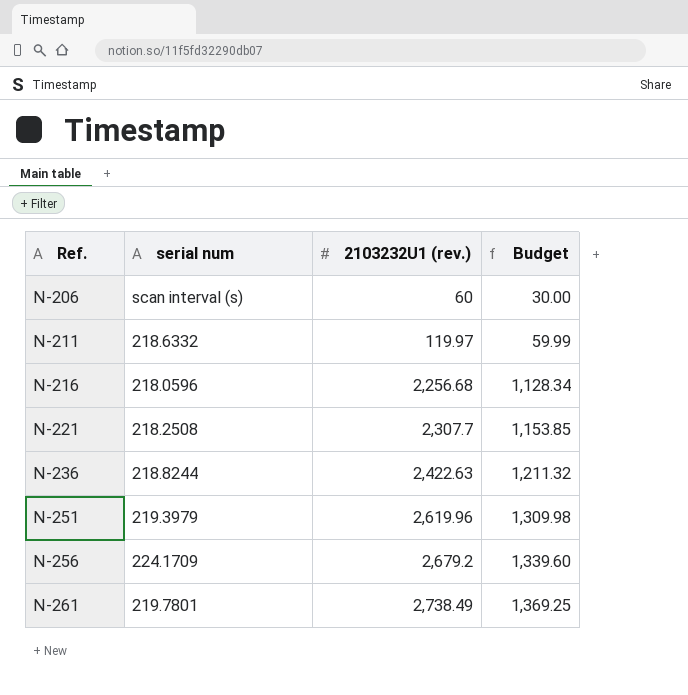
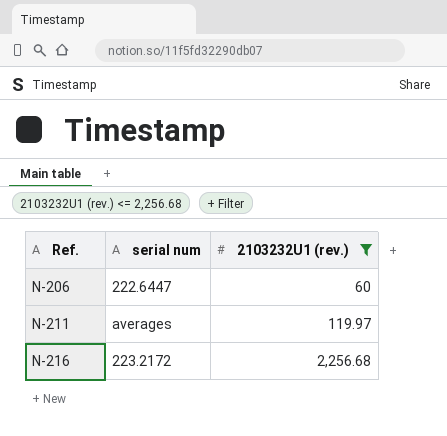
filter: none -> 2103232U1 (rev.) <= 2,256.68
column Budget | formula: [2103232U1 (rev.)] * 0.5 -> none
N-206 | serial num: scan interval (s) -> 222.6447
N-211 | serial num: 218.6332 -> averages
N-216 | serial num: 218.0596 -> 223.2172

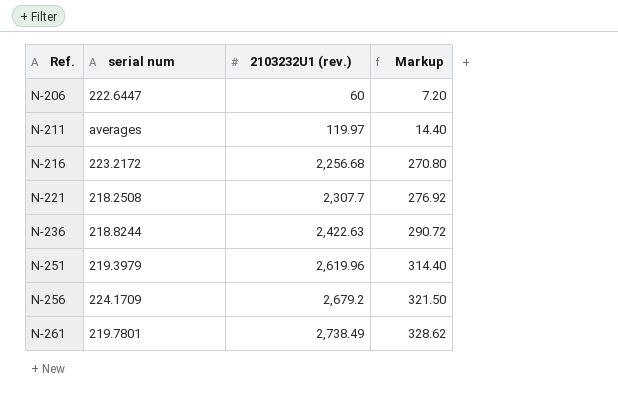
filter: 2103232U1 (rev.) <= 2,256.68 -> none
column Markup | formula: none -> [2103232U1 (rev.)] * 0.12

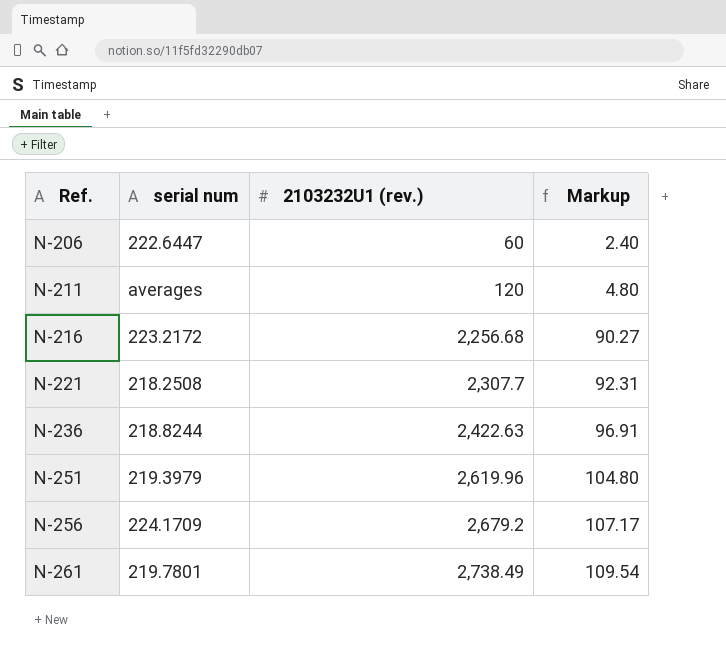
column Markup | formula: [2103232U1 (rev.)] * 0.12 -> [2103232U1 (rev.)] * 0.04
N-211 | 2103232U1 (rev.): 119.97 -> 120

